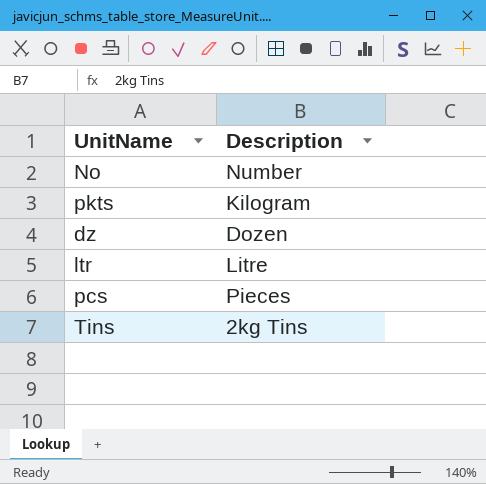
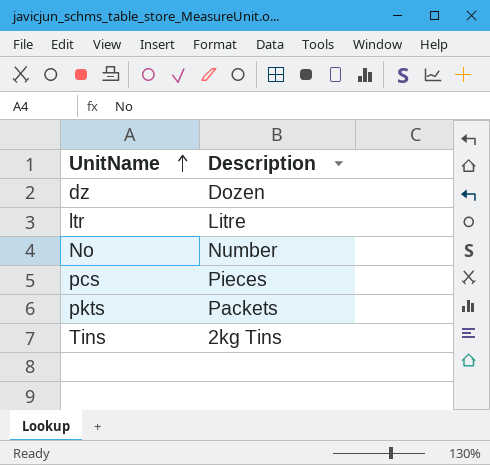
row order: none -> UnitName ascending
pkts | Description: Kilogram -> Packets

